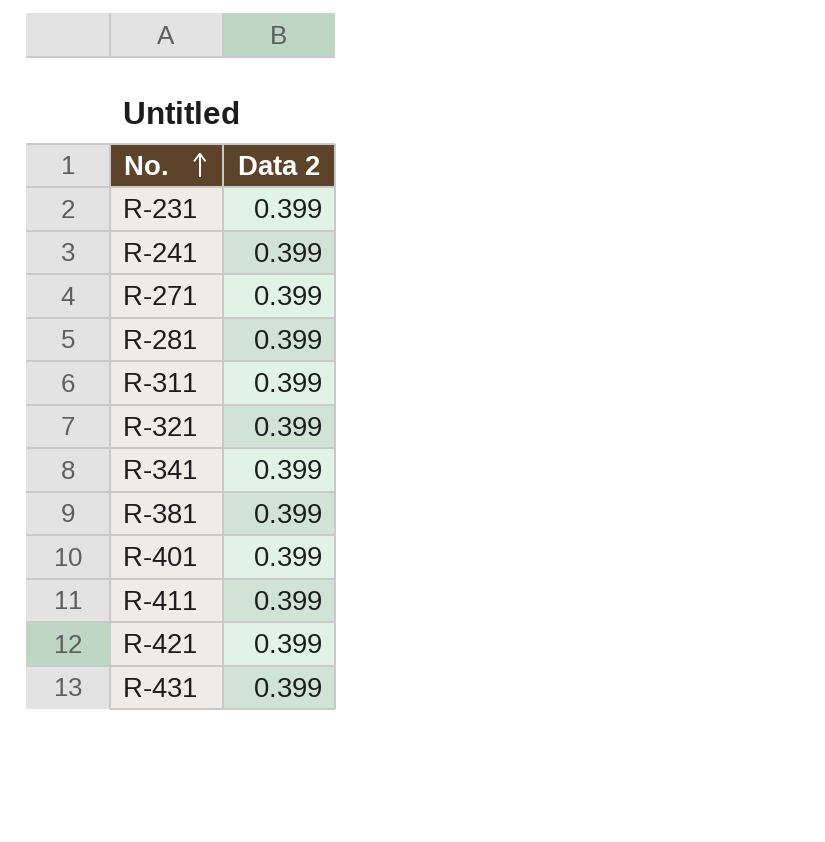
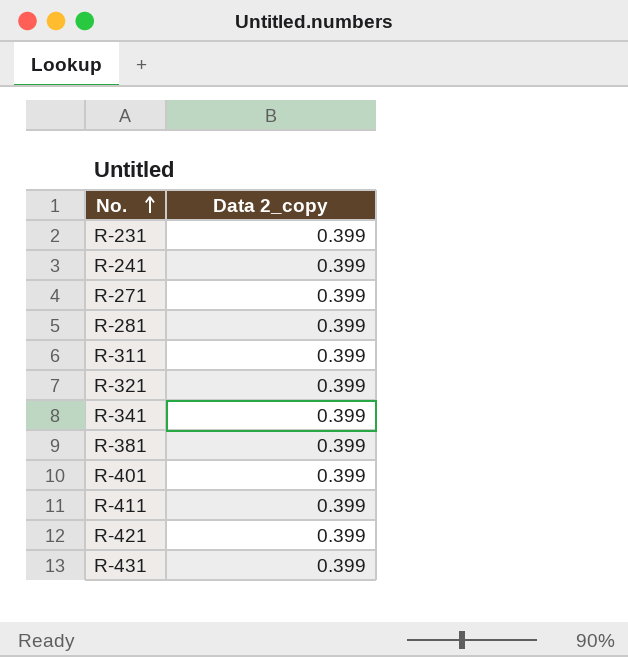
column name: Data 2 -> Data 2_copy

